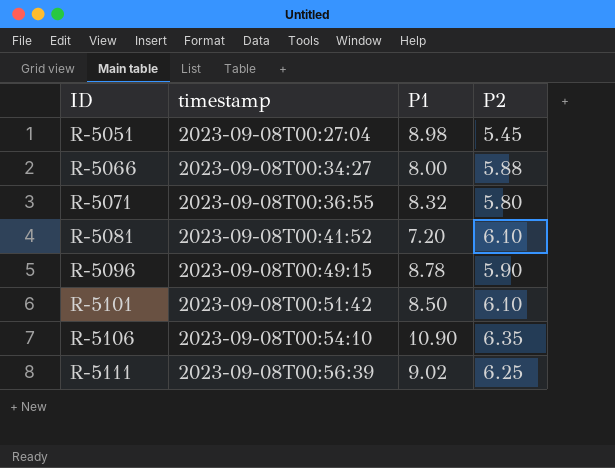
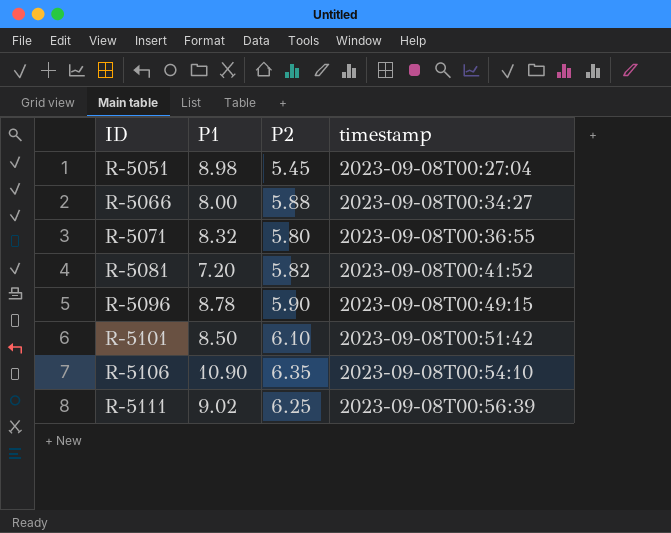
column timestamp | position: 2 -> 4
R-5081 | P2: 6.10 -> 5.82

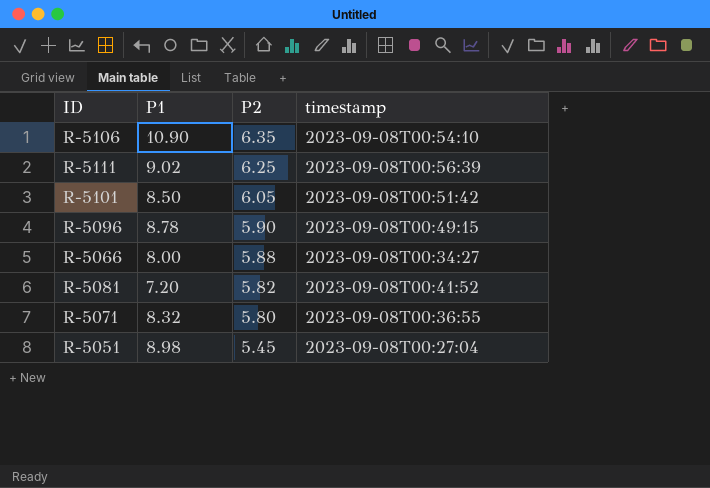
row order: ID ascending -> P2 descending
R-5101 | P2: 6.10 -> 6.05

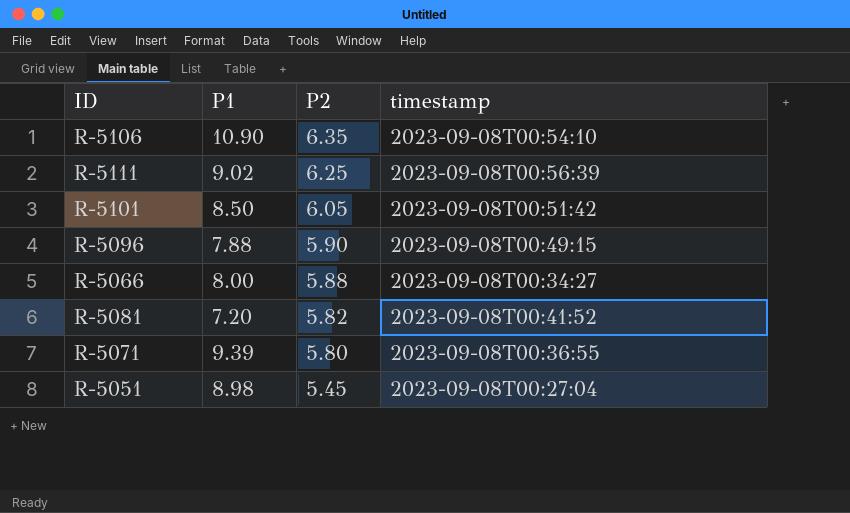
R-5096 | P1: 8.78 -> 7.88
R-5071 | P1: 8.32 -> 9.39

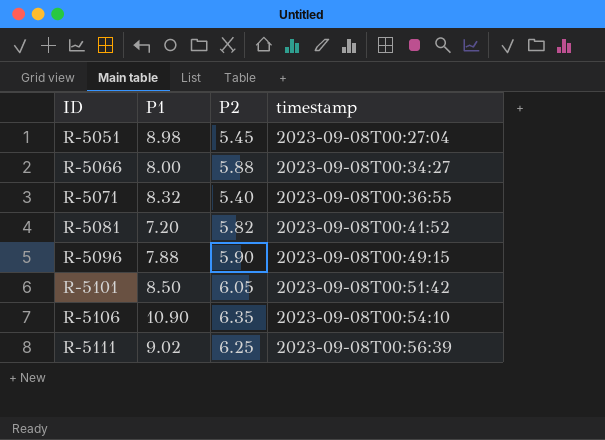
row order: P2 descending -> ID ascending
R-5071 | P1: 9.39 -> 8.32
R-5071 | P2: 5.80 -> 5.40

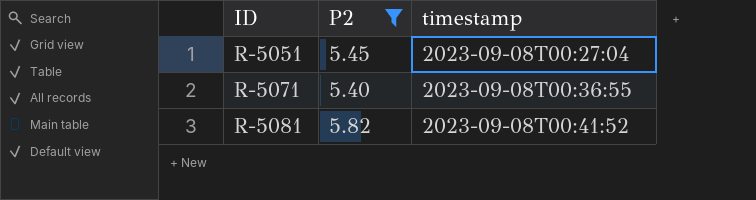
filter: none -> P2 <= 5.82
column P1 | position: 2 -> none

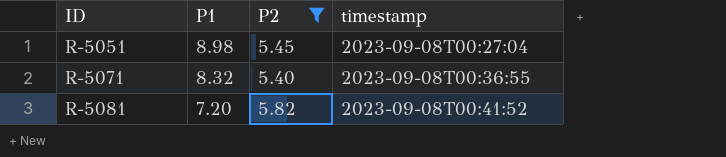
column P1 | position: none -> 2

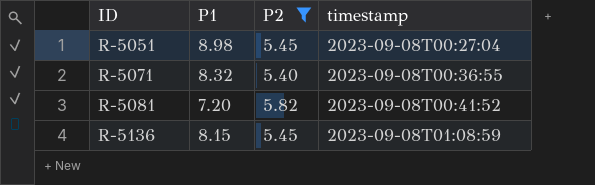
row R-5136: none -> 8.15 | 5.45 | 2023-09-08T01:08:59

